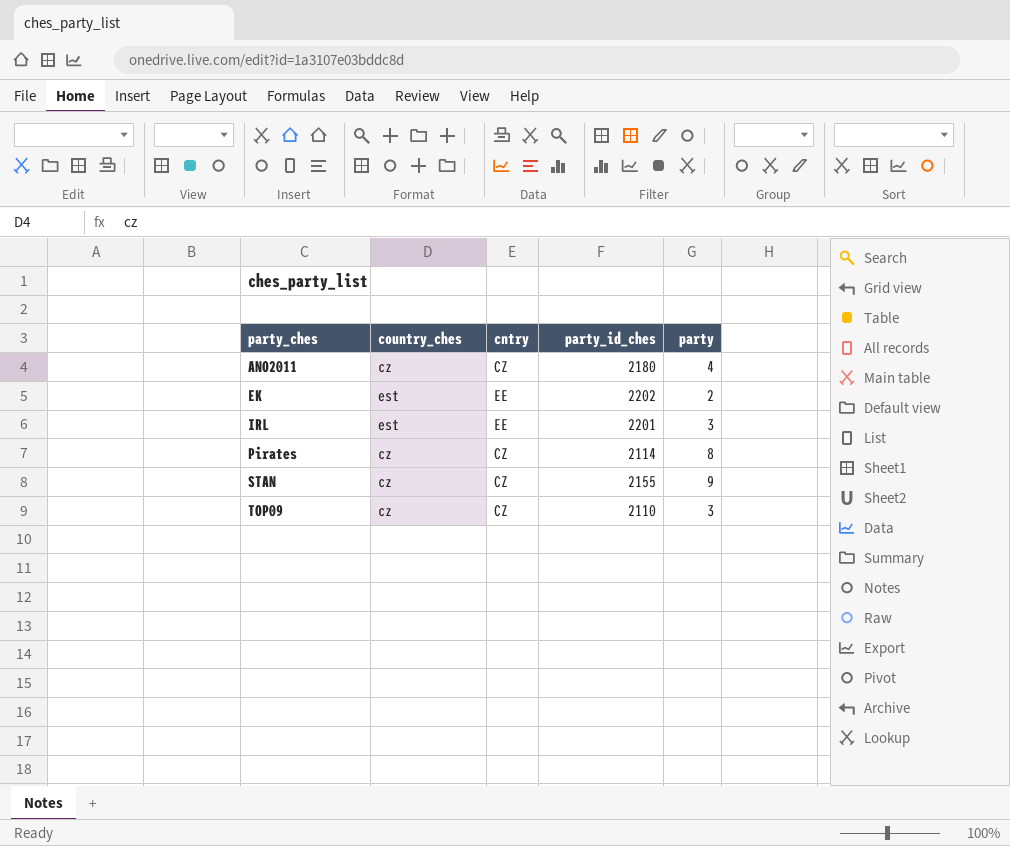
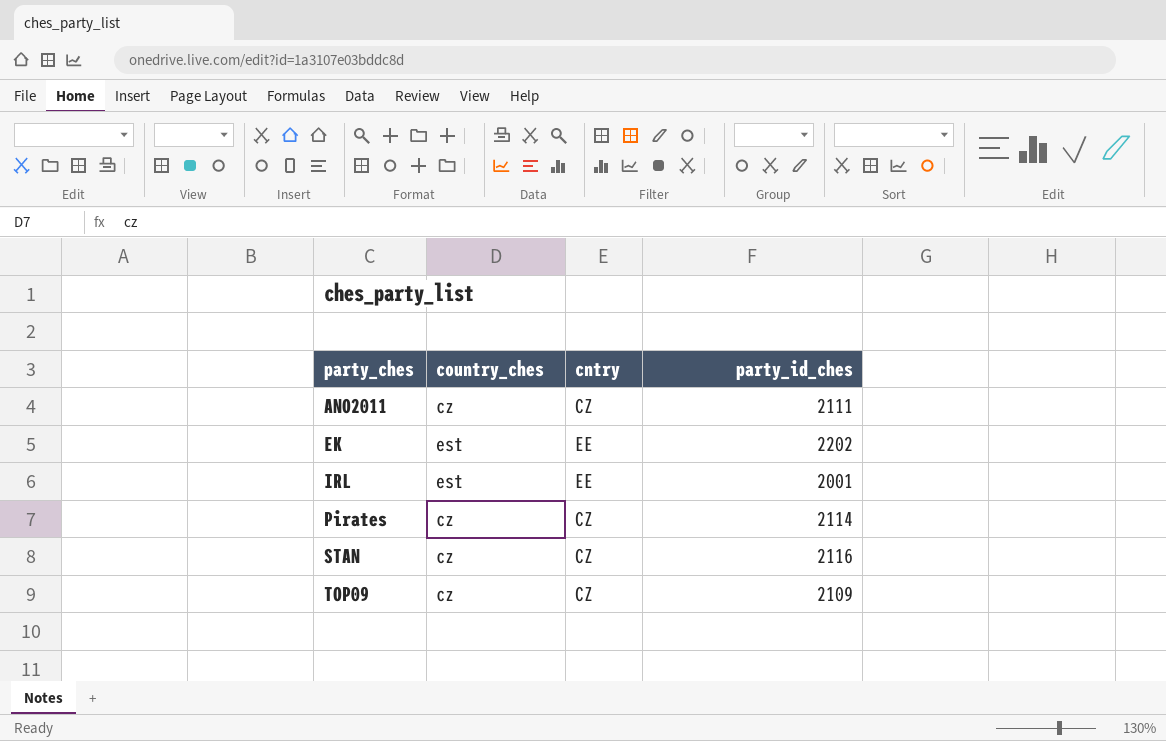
column party | position: 5 -> none
ANO2011 | party_id_ches: 2180 -> 2111
IRL | party_id_ches: 2201 -> 2001
STAN | party_id_ches: 2155 -> 2116
TOP09 | party_id_ches: 2110 -> 2109

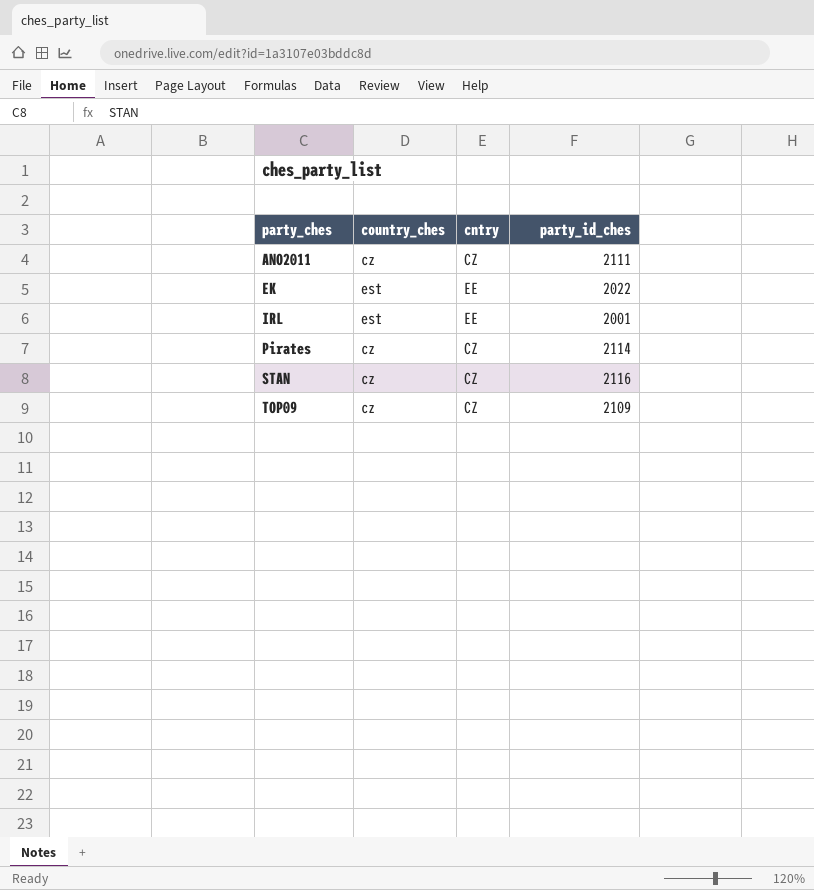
EK | party_id_ches: 2202 -> 2022

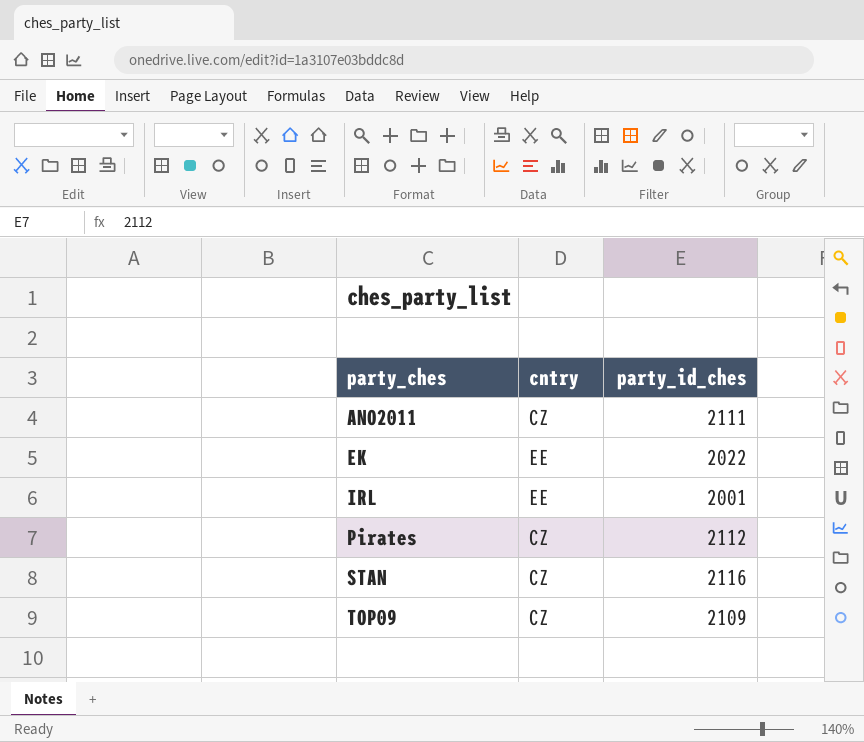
column country_ches | position: 2 -> none
Pirates | party_id_ches: 2114 -> 2112

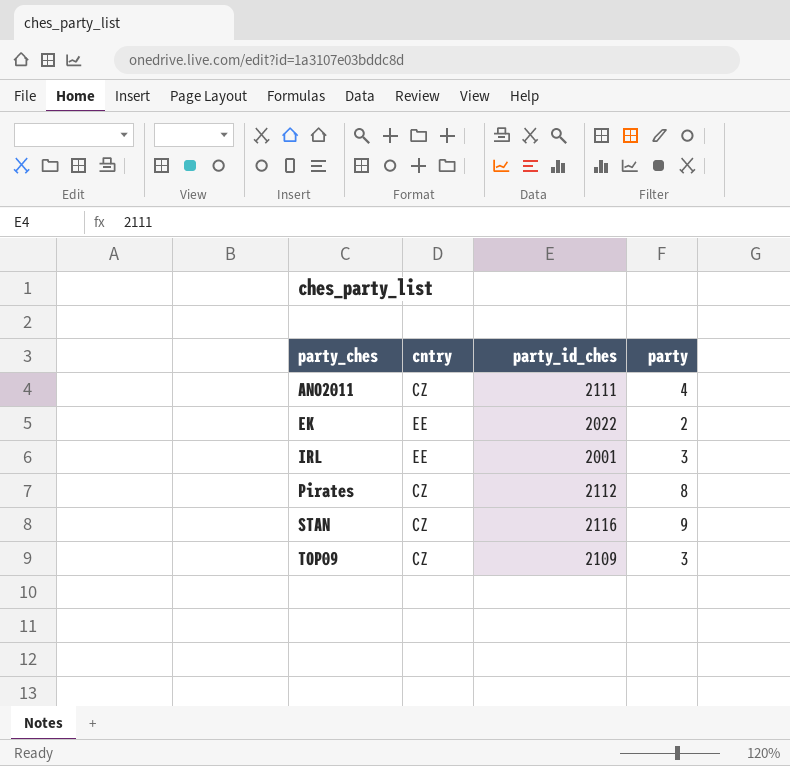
column party | position: none -> 4

